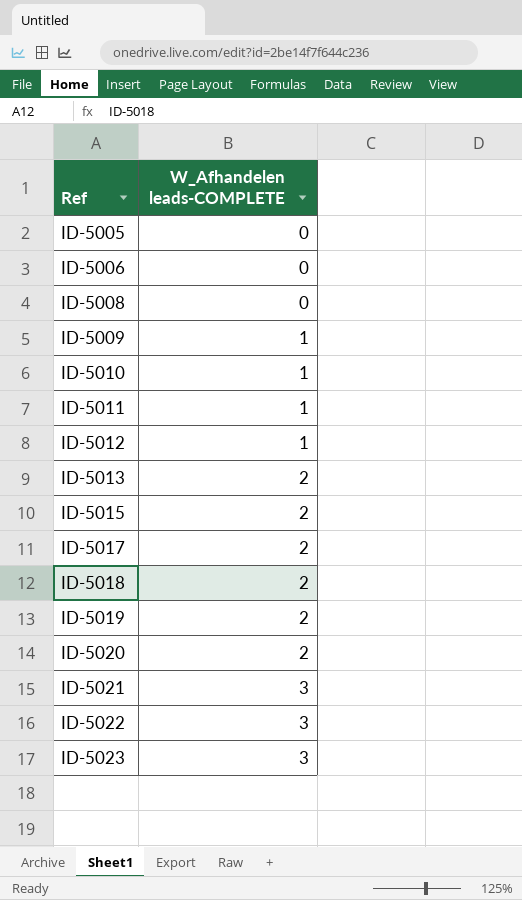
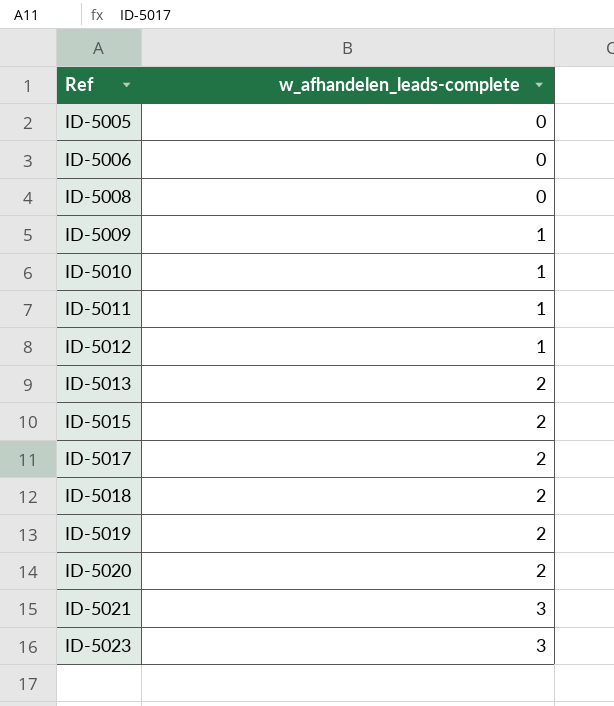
column name: W_Afhandelen leads-COMPLETE -> w_afhandelen_leads-complete
row ID-5022: 3 -> none

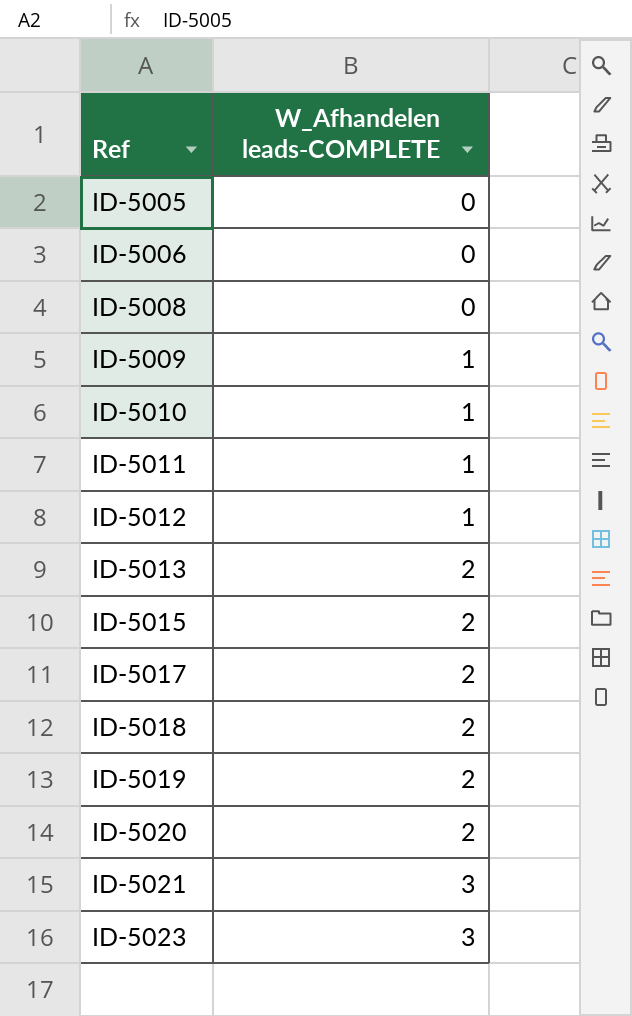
column name: w_afhandelen_leads-complete -> W_Afhandelen leads-COMPLETE

